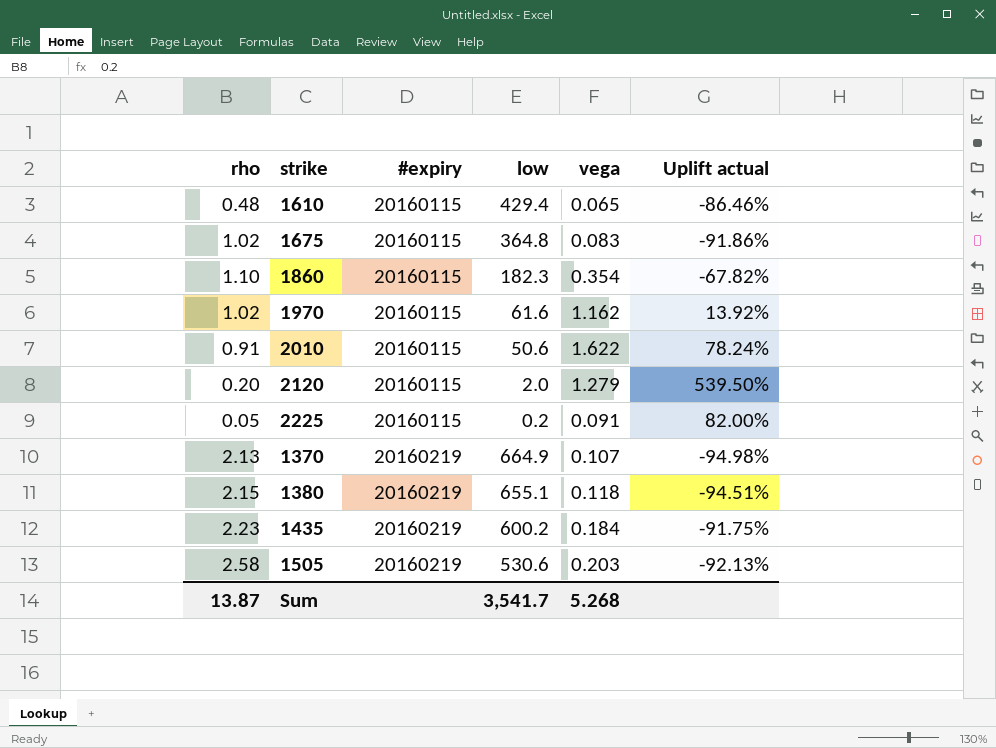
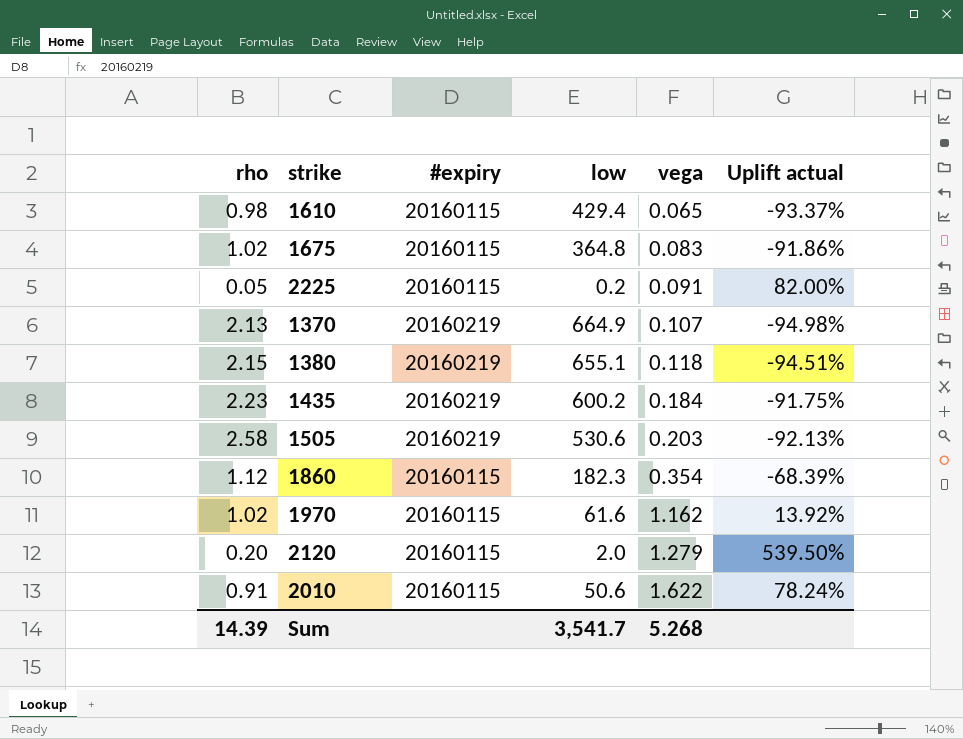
row order: #expiry ascending -> vega ascending
1610 | rho: 0.48 -> 0.98
1610 | Uplift actual: -86.46% -> -93.37%
1860 | rho: 1.10 -> 1.12
1860 | Uplift actual: -67.82% -> -68.39%
Sum | rho: 13.87 -> 14.39

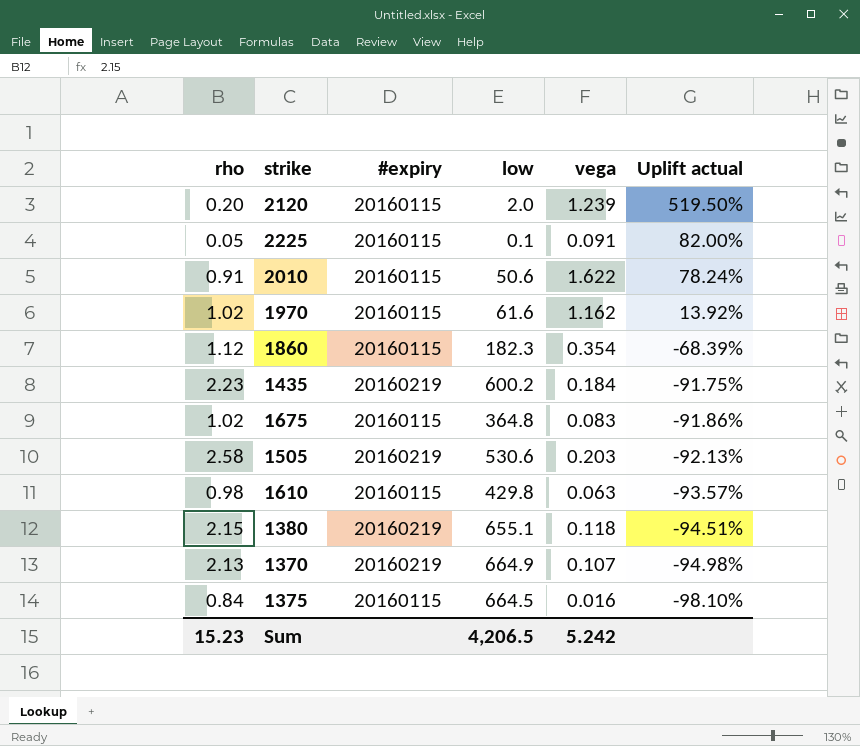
row order: vega ascending -> Uplift actual descending
2120 | vega: 1.279 -> 1.239
2120 | Uplift actual: 539.50% -> 519.50%
2225 | low: 0.2 -> 0.1
1610 | low: 429.4 -> 429.8
1610 | vega: 0.065 -> 0.063
1610 | Uplift actual: -93.37% -> -93.57%
row 1375: none -> 0.84 | 20160115 | 664.5 | 0.016 | -98.10%
Sum | rho: 14.39 -> 15.23
Sum | low: 3,541.7 -> 4,206.5
Sum | vega: 5.268 -> 5.242

